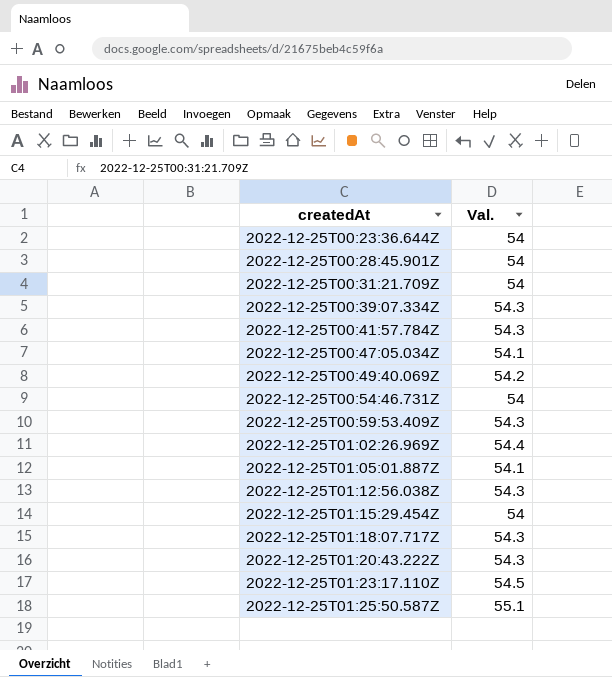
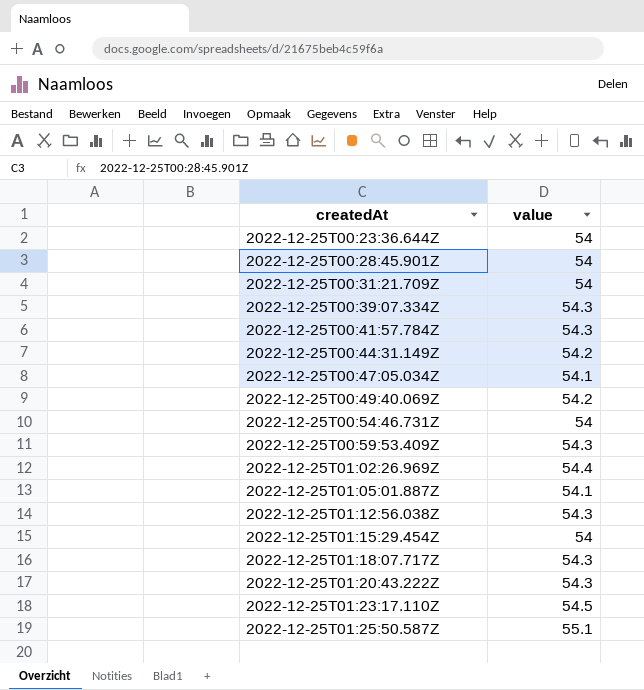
column name: Val. -> value
row 2022-12-25T00:44:31.149Z: none -> 54.2

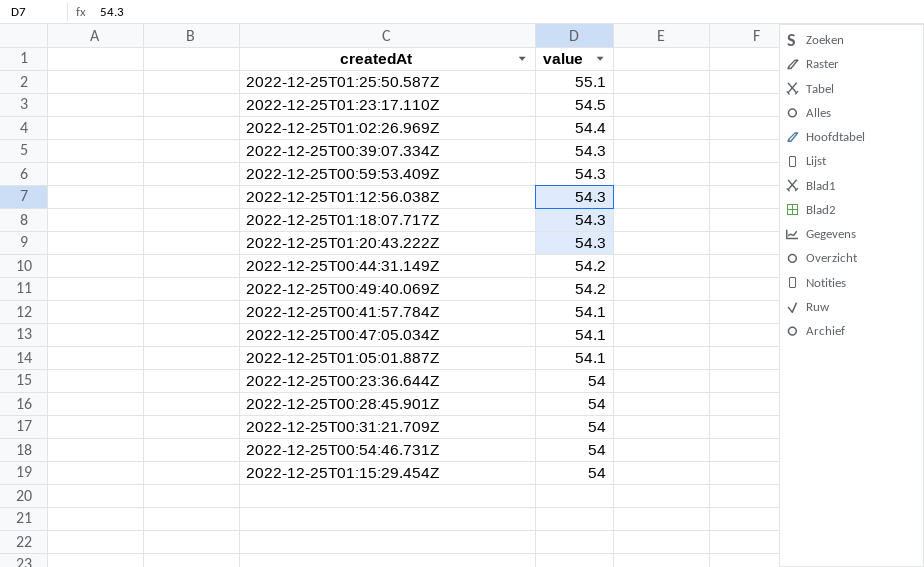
row order: createdAt ascending -> value descending
2022-12-25T00:41:57.784Z | value: 54.3 -> 54.1

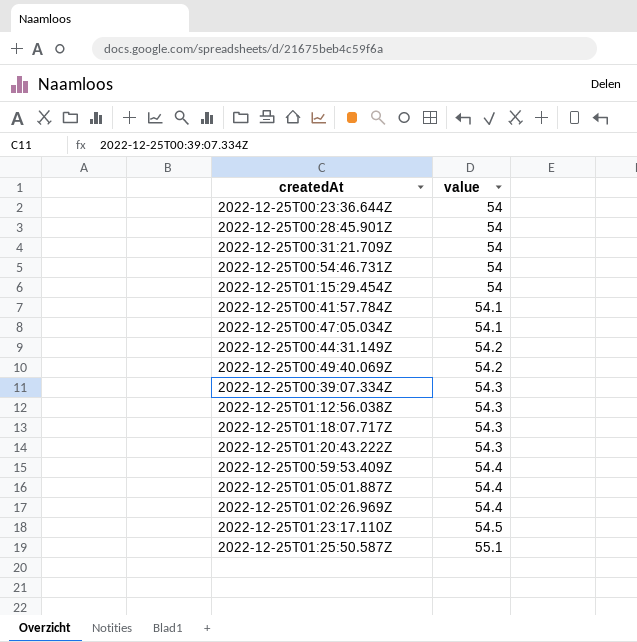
row order: value descending -> value ascending
2022-12-25T00:59:53.409Z | value: 54.3 -> 54.4
2022-12-25T01:05:01.887Z | value: 54.1 -> 54.4

